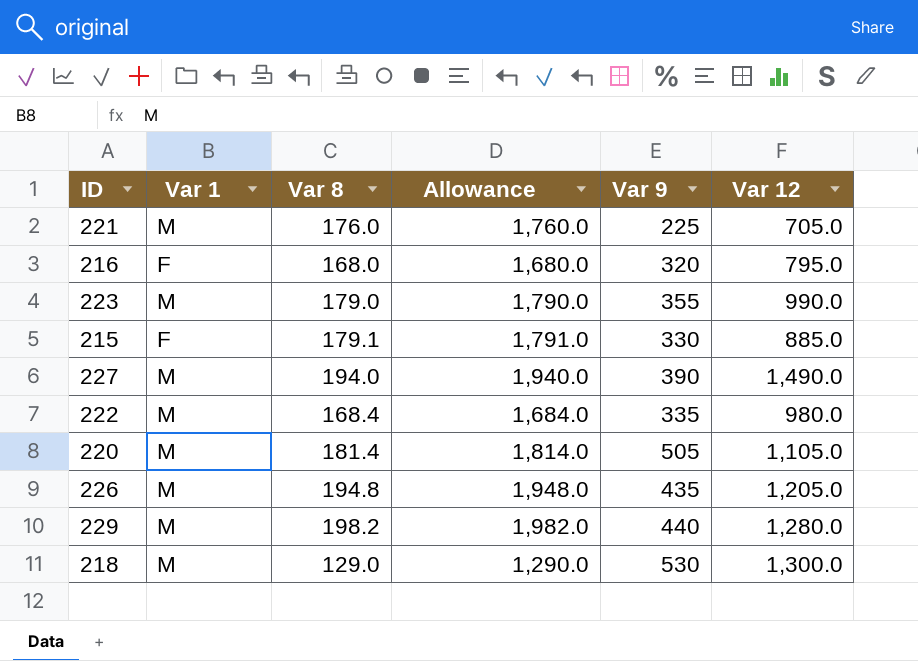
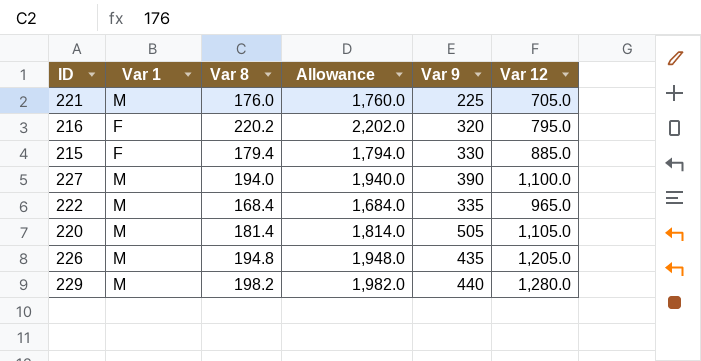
row 223: M | 179.0 | 1,790.0 | 355 | 990.0 -> none
row 218: M | 129.0 | 1,290.0 | 530 | 1,300.0 -> none
216 | Var 8: 168.0 -> 220.2
216 | Allowance: 1,680.0 -> 2,202.0
215 | Var 8: 179.1 -> 179.4
215 | Allowance: 1,791.0 -> 1,794.0
227 | Var 12: 1,490.0 -> 1,100.0
222 | Var 12: 980.0 -> 965.0

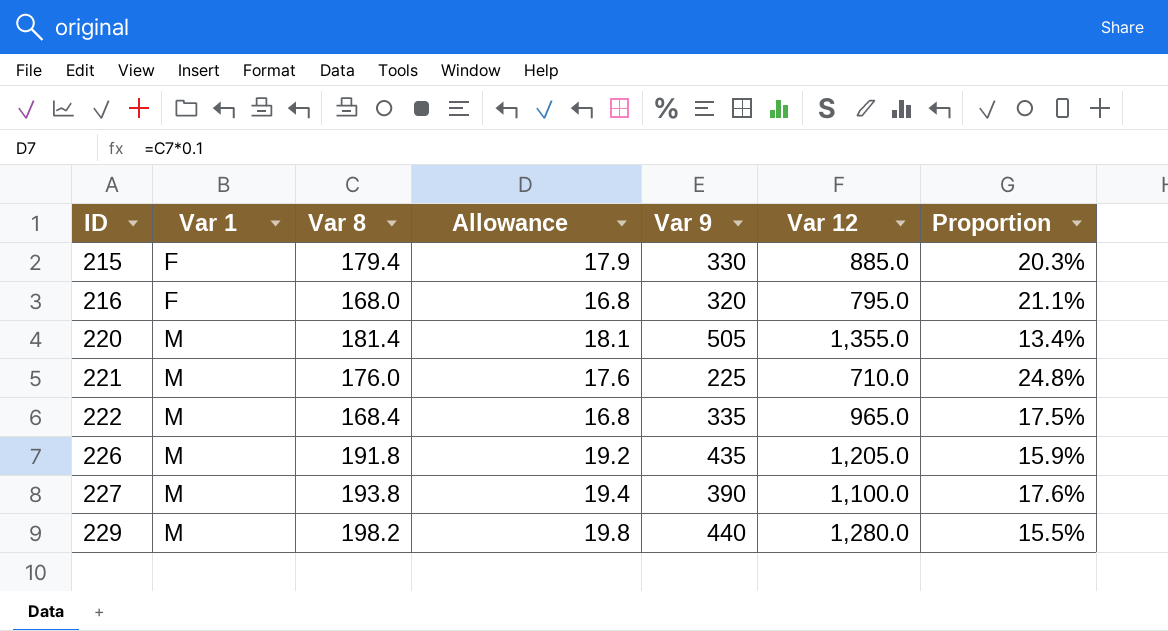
row order: none -> ID ascending
column Allowance | formula: [Var 8] * 10 -> [Var 8] * 0.1
column Proportion | formula: none -> [Var 8] / [Var 12]
216 | Var 8: 220.2 -> 168.0
220 | Var 12: 1,105.0 -> 1,355.0
221 | Var 12: 705.0 -> 710.0
226 | Var 8: 194.8 -> 191.8
227 | Var 8: 194.0 -> 193.8

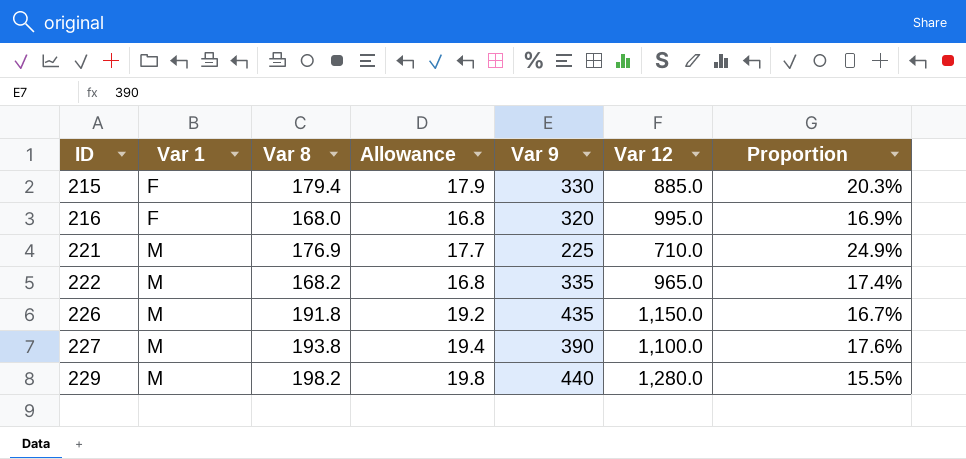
row 220: M | 181.4 | 18.1 | 505 | 1,355.0 | 13.4% -> none
216 | Var 12: 795.0 -> 995.0
216 | Proportion: 21.1% -> 16.9%
221 | Var 8: 176.0 -> 176.9
221 | Allowance: 17.6 -> 17.7
221 | Proportion: 24.8% -> 24.9%
222 | Var 8: 168.4 -> 168.2
222 | Proportion: 17.5% -> 17.4%
226 | Var 12: 1,205.0 -> 1,150.0
226 | Proportion: 15.9% -> 16.7%

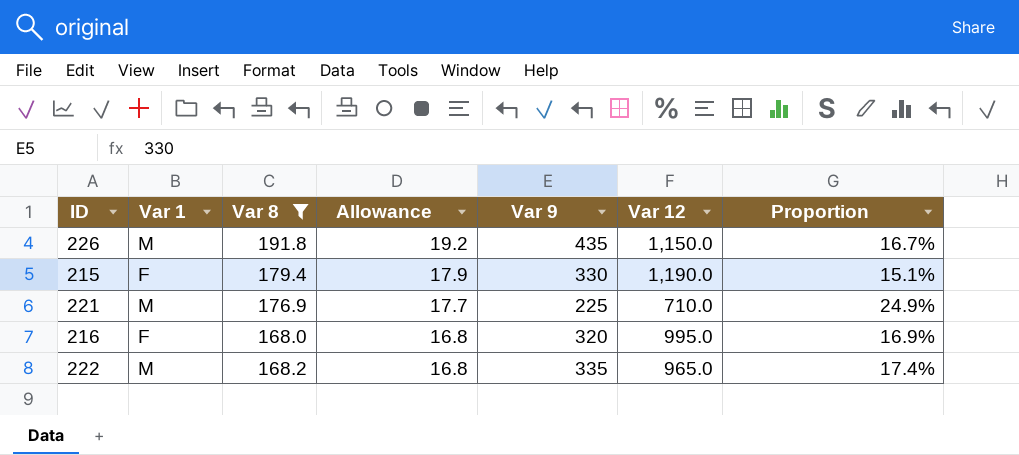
filter: none -> Var 8 <= 191.8
row order: ID ascending -> Allowance descending
215 | Var 12: 885.0 -> 1,190.0
215 | Proportion: 20.3% -> 15.1%

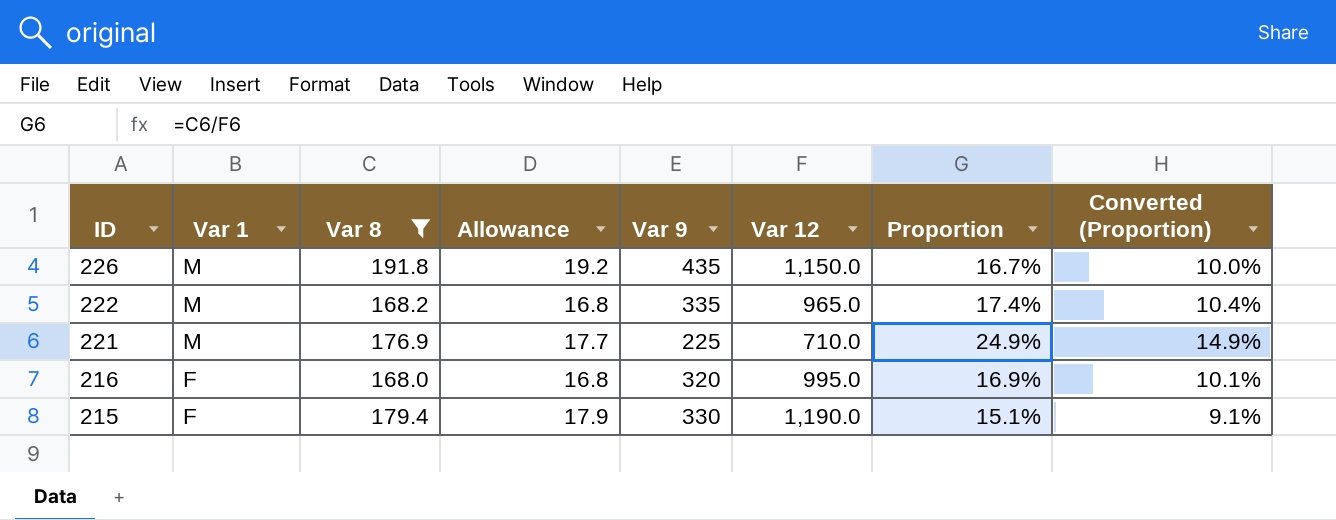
row order: Allowance descending -> ID descending
column Converted (Proportion) | formula: none -> [Proportion] * 0.6

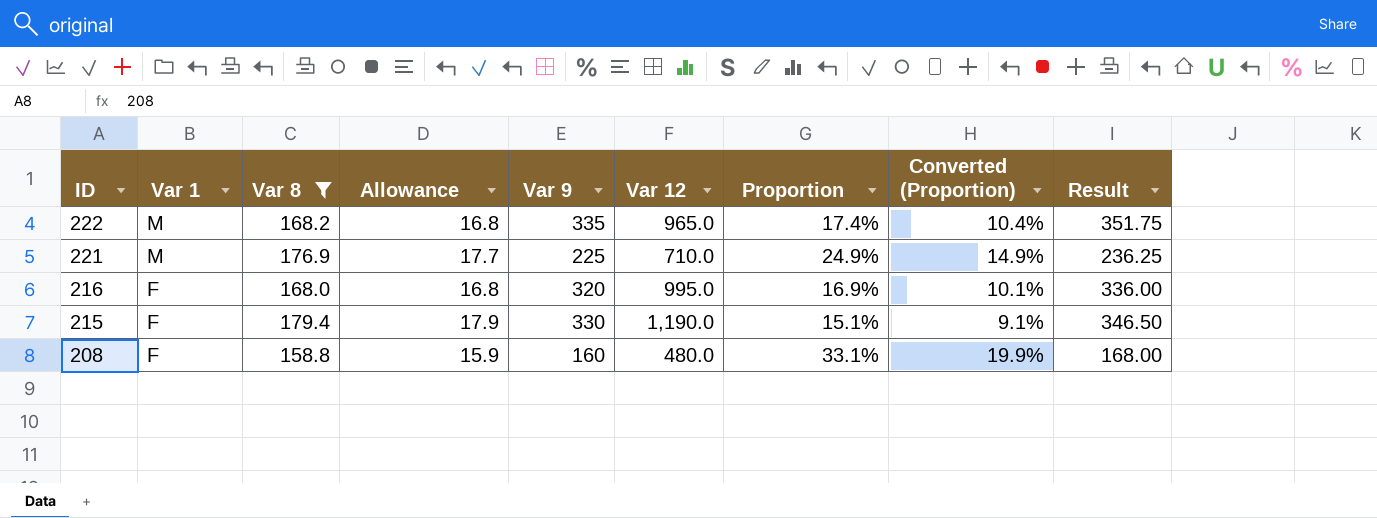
column Result | formula: none -> [Var 9] * 1.05
row 226: M | 191.8 | 19.2 | 435 | 1,150.0 | 16.7% | 10.0% -> none
row 208: none -> F | 158.8 | 15.9 | 160 | 480.0 | 33.1% | 19.9% | 168.00

